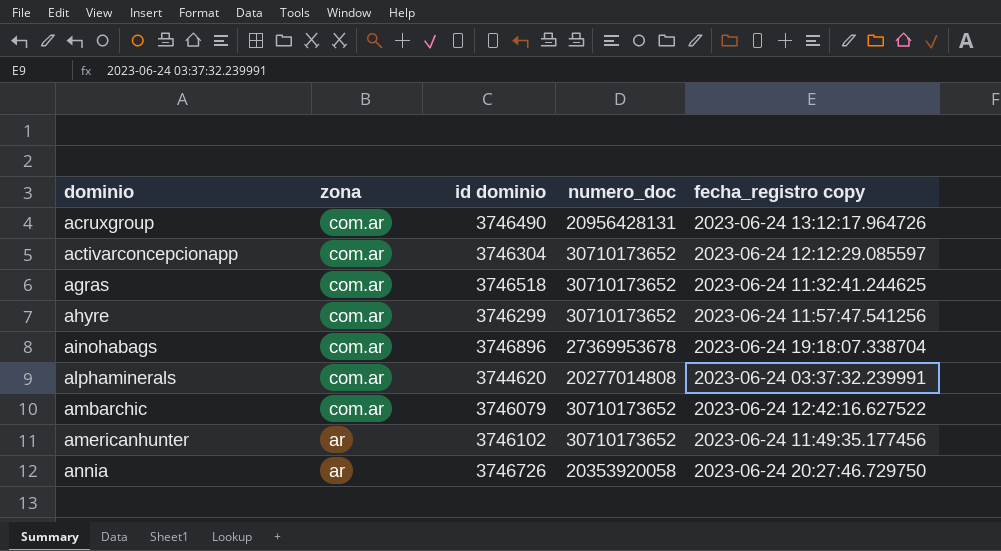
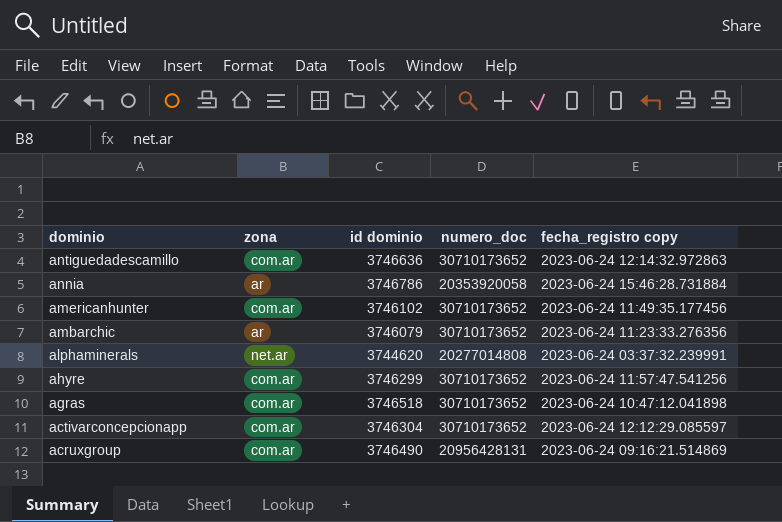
row order: dominio ascending -> dominio descending
row ainohabags: com.ar | 3746896 | 27369953678 | 2023-06-24 19:18:07.338704 -> none
row antiguedadescamillo: none -> com.ar | 3746636 | 30710173652 | 2023-06-24 12:14:32.972863
annia | id dominio: 3746726 -> 3746786
annia | fecha_registro copy: 2023-06-24 20:27:46.729750 -> 2023-06-24 15:46:28.731884
americanhunter | zona: ar -> com.ar
ambarchic | zona: com.ar -> ar
ambarchic | fecha_registro copy: 2023-06-24 12:42:16.627522 -> 2023-06-24 11:23:33.276356
alphaminerals | zona: com.ar -> net.ar
agras | fecha_registro copy: 2023-06-24 11:32:41.244625 -> 2023-06-24 10:47:12.041898
acruxgroup | fecha_registro copy: 2023-06-24 13:12:17.964726 -> 2023-06-24 09:16:21.514869

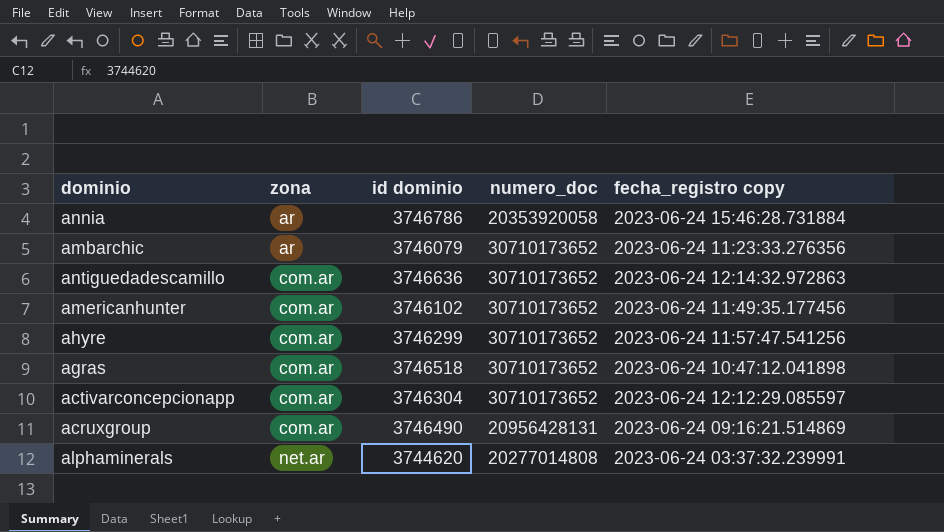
row order: dominio descending -> zona ascending

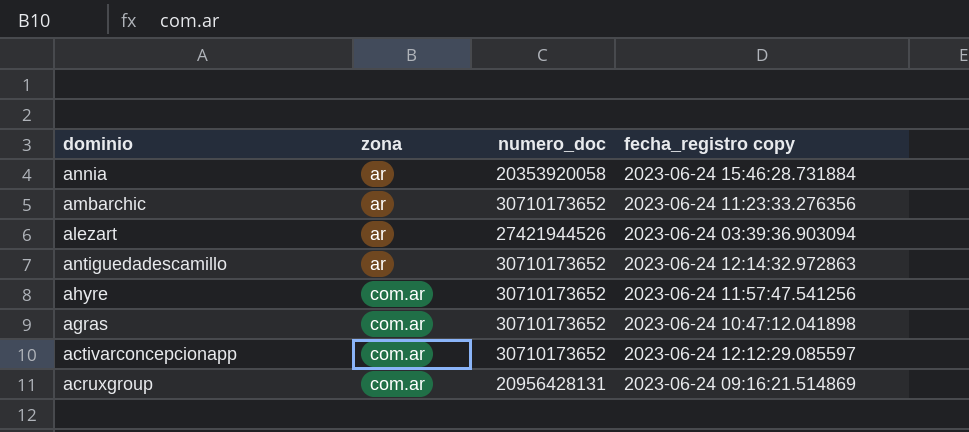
column id dominio | position: 3 -> none
row americanhunter: com.ar | 3746102 | 30710173652 | 2023-06-24 11:49:35.177456 -> none
row alphaminerals: net.ar | 3744620 | 20277014808 | 2023-06-24 03:37:32.239991 -> none
row alezart: none -> ar | 27421944526 | 2023-06-24 03:39:36.903094
antiguedadescamillo | zona: com.ar -> ar

